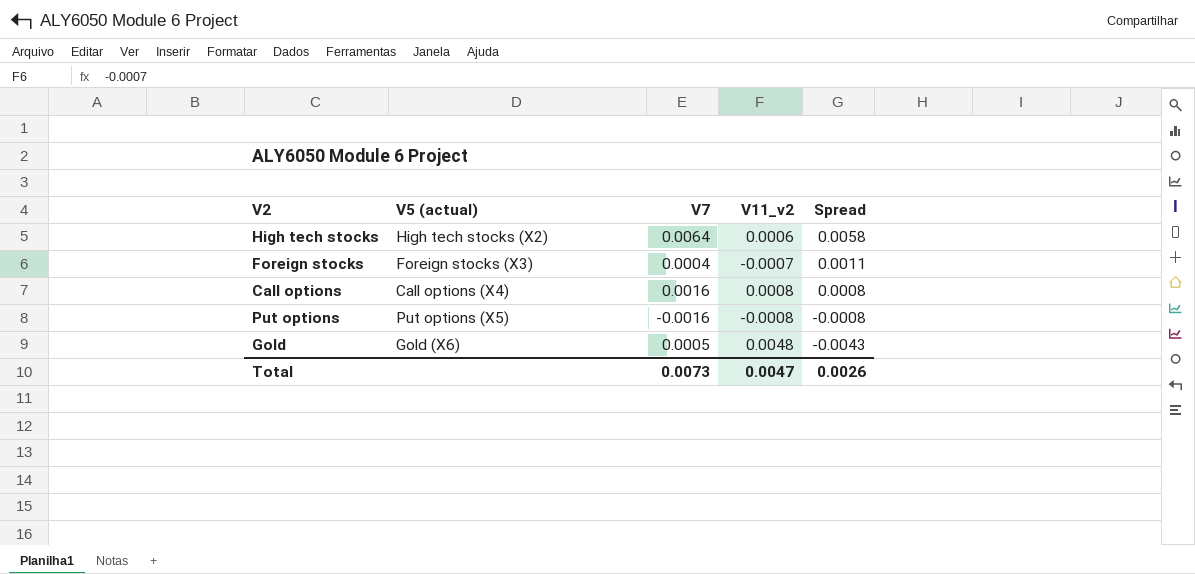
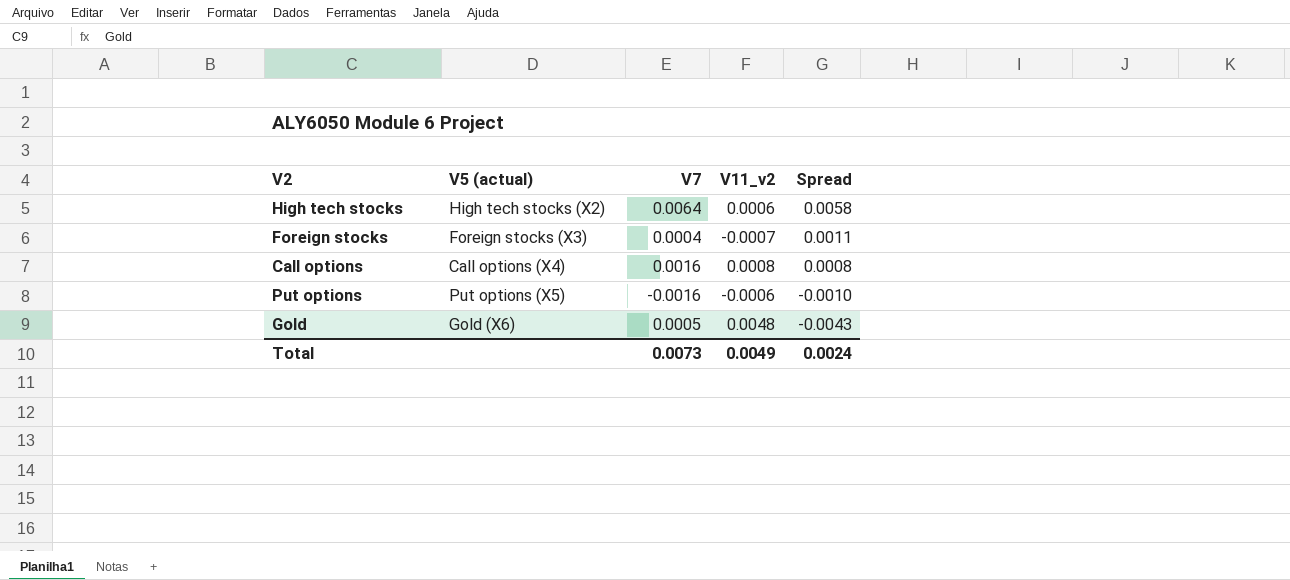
Put options | V11_v2: -0.0008 -> -0.0006
Put options | Spread: -0.0008 -> -0.0010
Total | V11_v2: 0.0047 -> 0.0049
Total | Spread: 0.0026 -> 0.0024

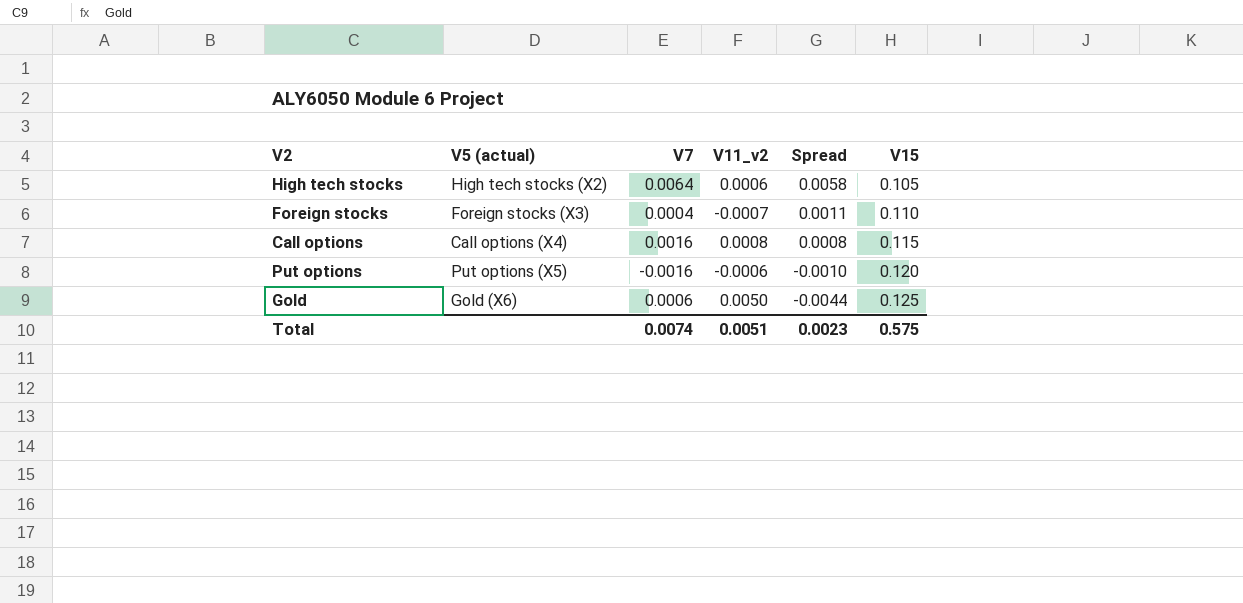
column V15 | position: none -> 6
Gold | V7: 0.0005 -> 0.0006
Gold | V11_v2: 0.0048 -> 0.0050
Gold | Spread: -0.0043 -> -0.0044
Total | V7: 0.0073 -> 0.0074
Total | V11_v2: 0.0049 -> 0.0051
Total | Spread: 0.0024 -> 0.0023

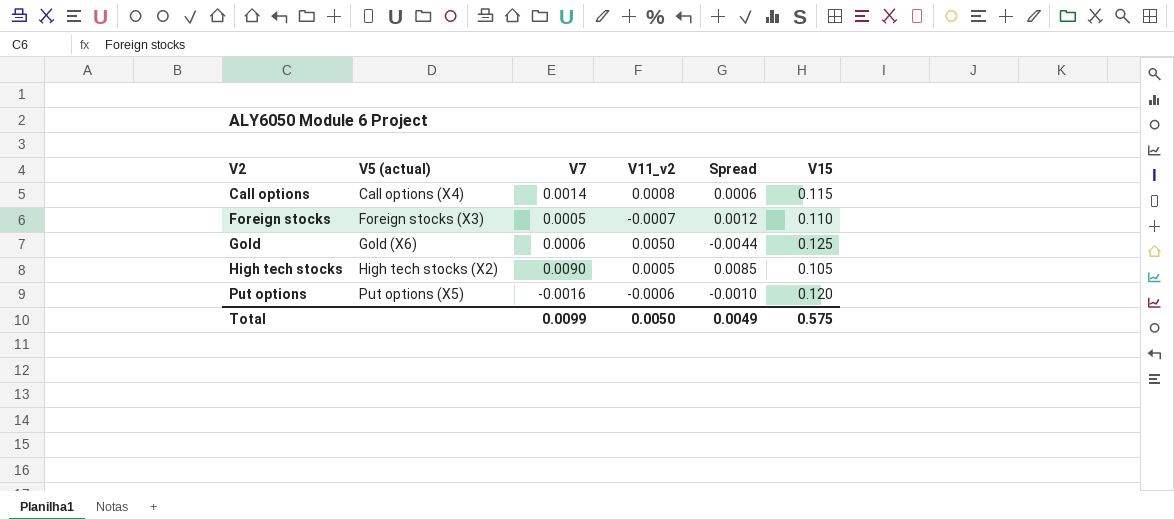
row order: Spread descending -> V2 ascending
Call options | V7: 0.0016 -> 0.0014
Call options | Spread: 0.0008 -> 0.0006
Foreign stocks | V7: 0.0004 -> 0.0005
Foreign stocks | Spread: 0.0011 -> 0.0012
High tech stocks | V7: 0.0064 -> 0.0090
High tech stocks | V11_v2: 0.0006 -> 0.0005
High tech stocks | Spread: 0.0058 -> 0.0085
Total | V7: 0.0074 -> 0.0099
Total | V11_v2: 0.0051 -> 0.0050
Total | Spread: 0.0023 -> 0.0049

